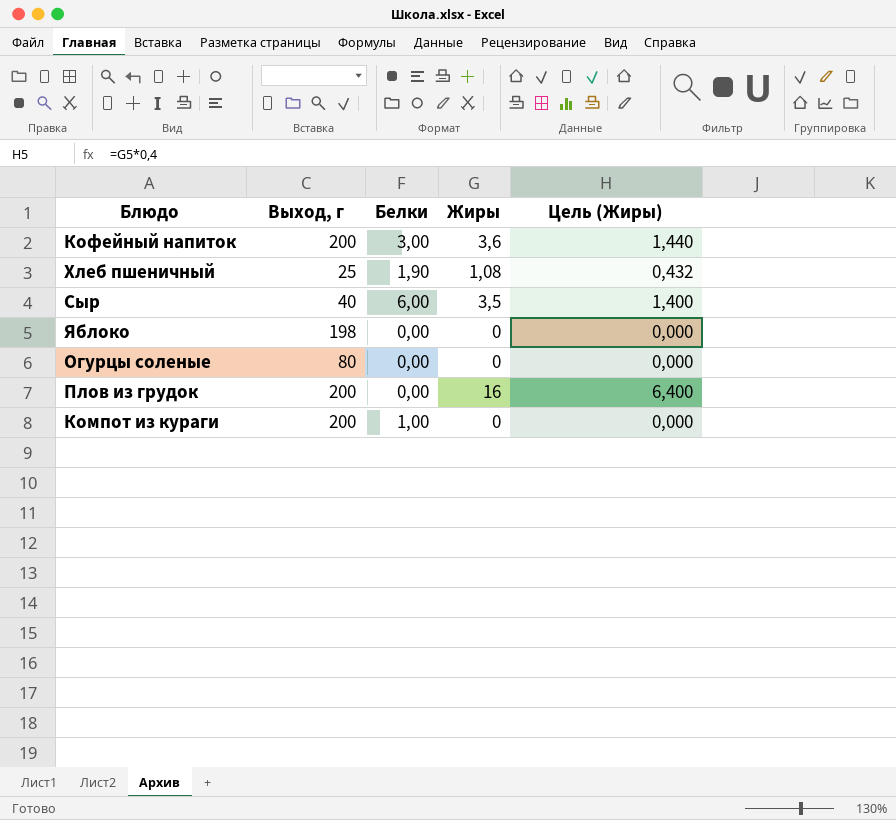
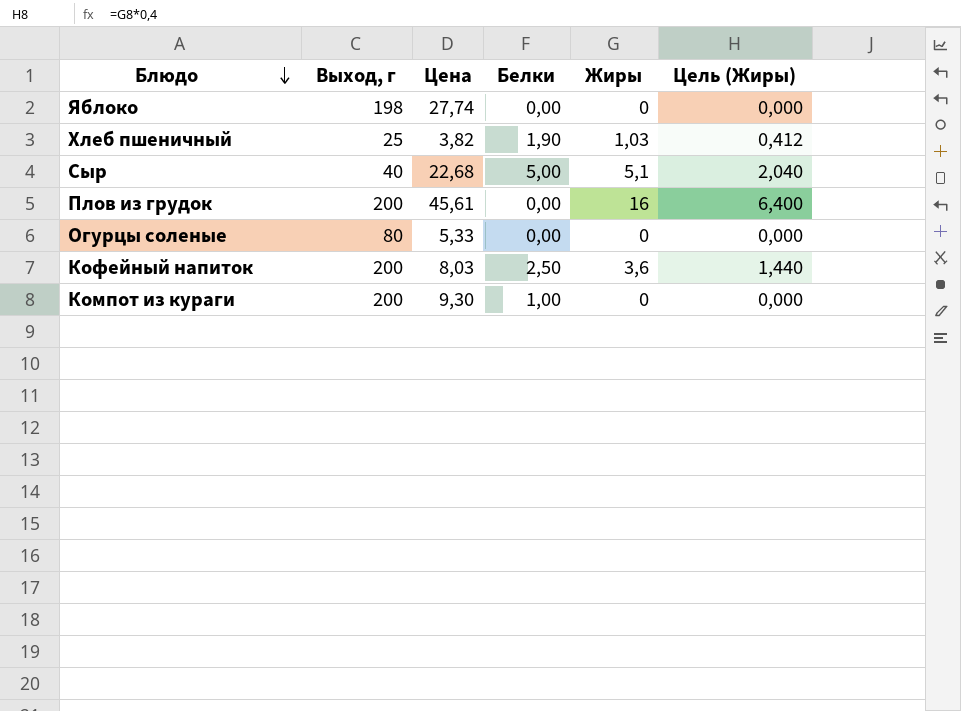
row order: none -> Блюдо descending
column Цена | position: none -> 3
Хлеб пшеничный | Жиры: 1,08 -> 1,03
Хлеб пшеничный | Цель (Жиры): 0,432 -> 0,412
Сыр | Белки: 6,00 -> 5,00
Сыр | Жиры: 3,5 -> 5,1
Сыр | Цель (Жиры): 1,400 -> 2,040
Кофейный напиток | Белки: 3,00 -> 2,50

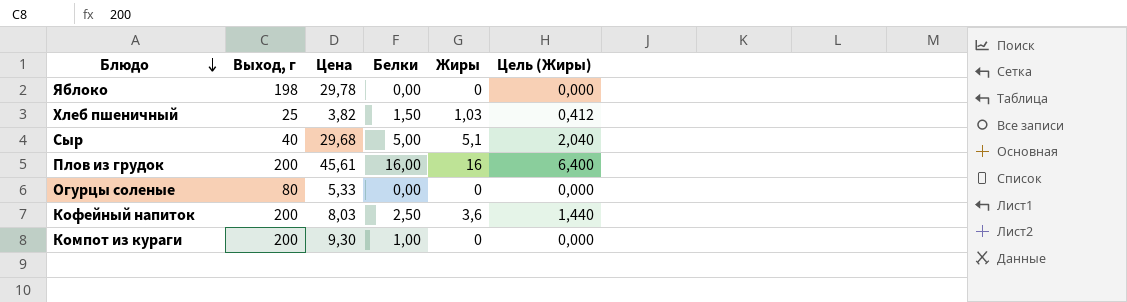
Яблоко | Цена: 27,74 -> 29,78
Хлеб пшеничный | Белки: 1,90 -> 1,50
Сыр | Цена: 22,68 -> 29,68
Плов из грудок | Белки: 0,00 -> 16,00

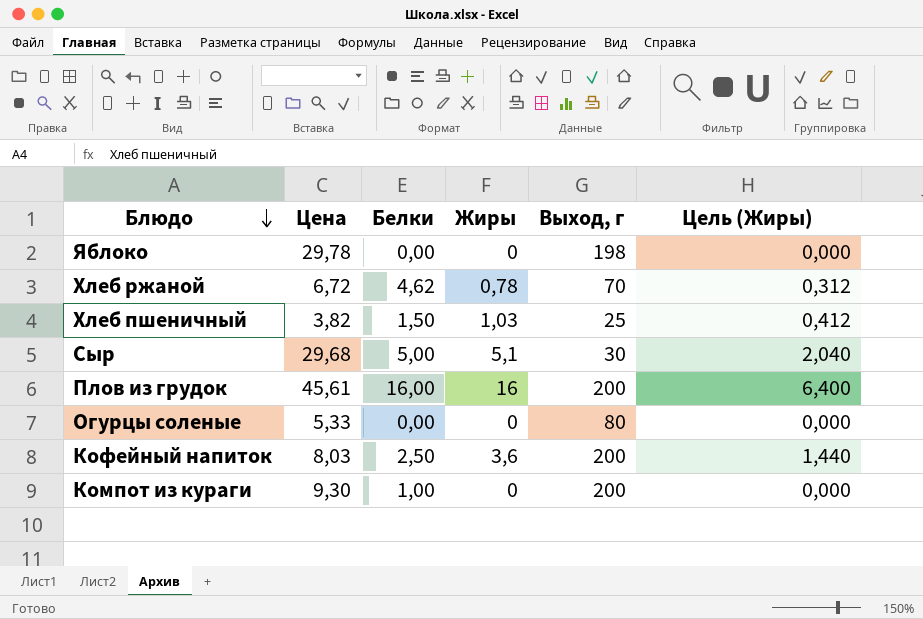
column Выход, г | position: 2 -> 5
row Хлеб ржаной: none -> 6,72 | 4,62 | 0,78 | 70 | 0,312
Сыр | Выход, г: 40 -> 30

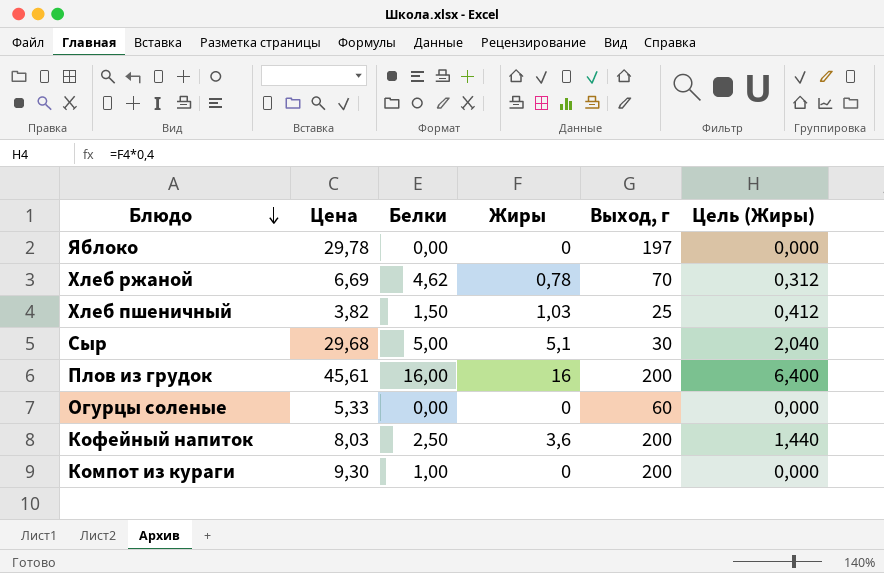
Яблоко | Выход, г: 198 -> 197
Хлеб ржаной | Цена: 6,72 -> 6,69
Огурцы соленые | Выход, г: 80 -> 60

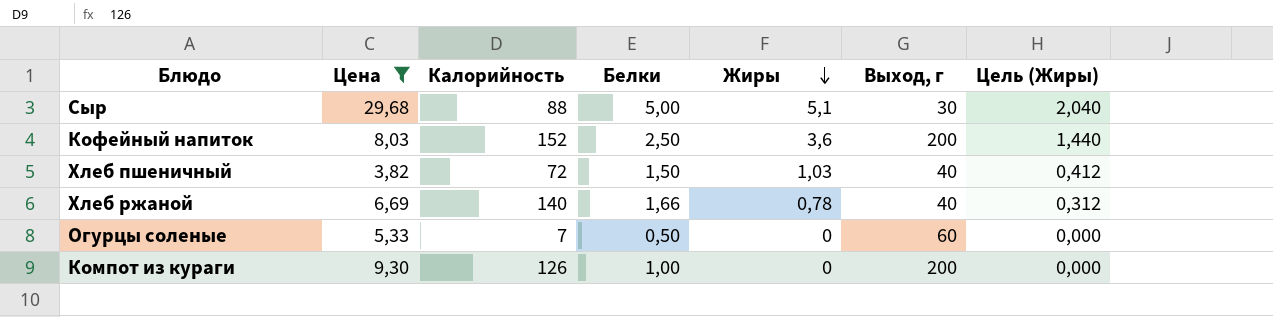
filter: none -> Цена <= 29,68
row order: Блюдо descending -> Жиры descending
column Калорийность | position: none -> 3
Хлеб пшеничный | Выход, г: 25 -> 40
Хлеб ржаной | Белки: 4,62 -> 1,66
Хлеб ржаной | Выход, г: 70 -> 40
Огурцы соленые | Белки: 0,00 -> 0,50

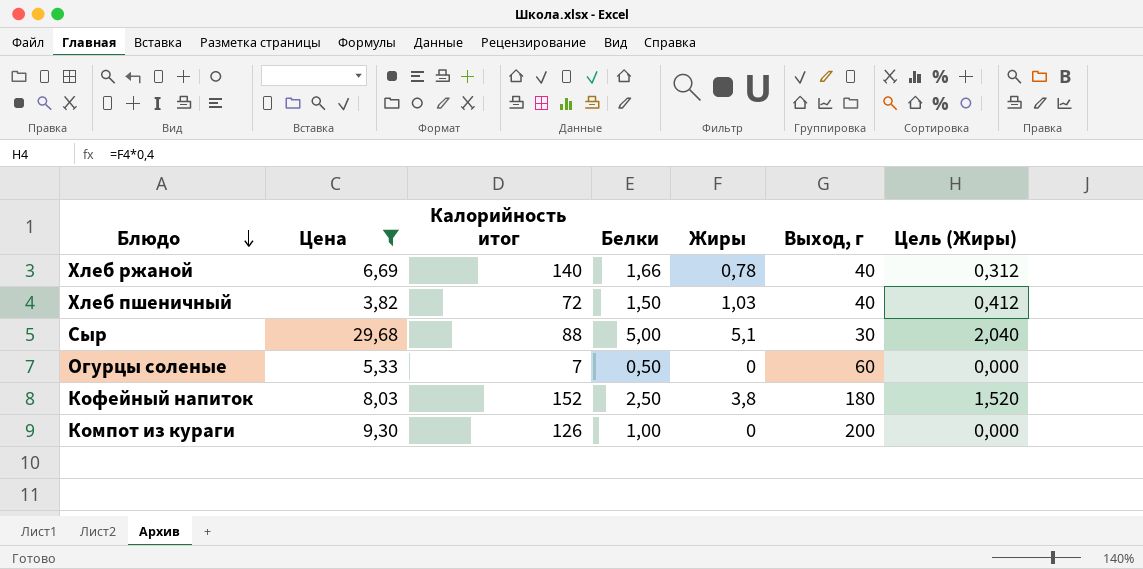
row order: Жиры descending -> Блюдо descending
column name: Калорийность -> Калорийность итог
Кофейный напиток | Жиры: 3,6 -> 3,8
Кофейный напиток | Выход, г: 200 -> 180
Кофейный напиток | Цель (Жиры): 1,440 -> 1,520

